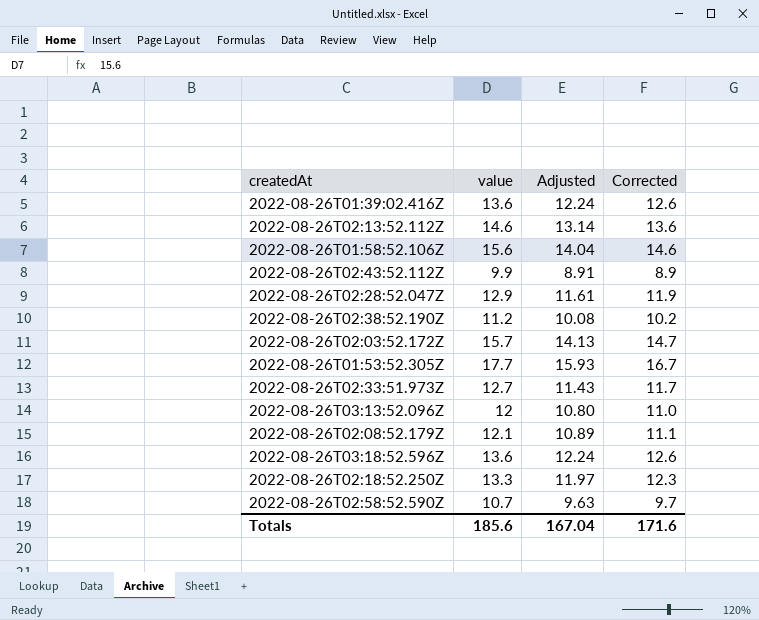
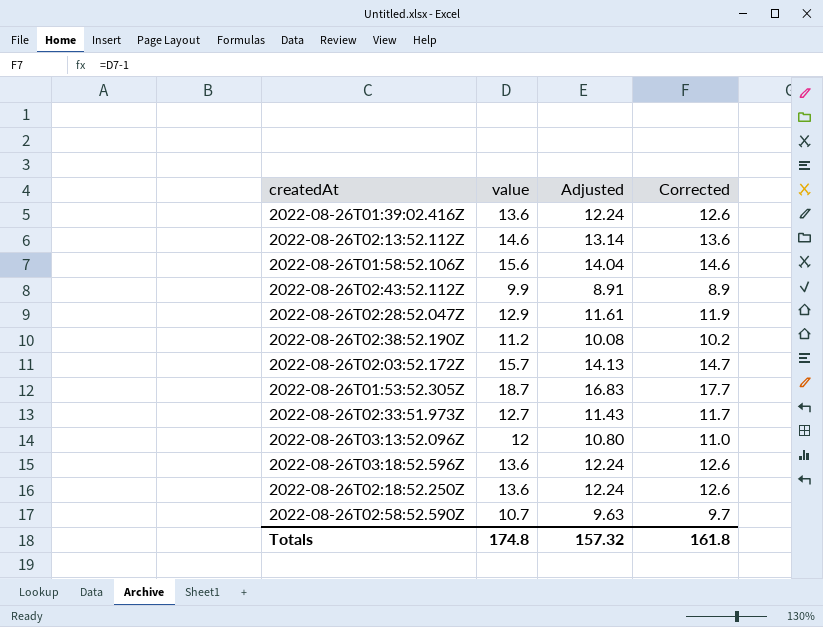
row 2022-08-26T02:08:52.179Z: 12.1 | 10.89 | 11.1 -> none
2022-08-26T01:53:52.305Z | value: 17.7 -> 18.7
2022-08-26T01:53:52.305Z | Adjusted: 15.93 -> 16.83
2022-08-26T01:53:52.305Z | Corrected: 16.7 -> 17.7
2022-08-26T02:18:52.250Z | value: 13.3 -> 13.6
2022-08-26T02:18:52.250Z | Adjusted: 11.97 -> 12.24
2022-08-26T02:18:52.250Z | Corrected: 12.3 -> 12.6
Totals | value: 185.6 -> 174.8
Totals | Adjusted: 167.04 -> 157.32
Totals | Corrected: 171.6 -> 161.8

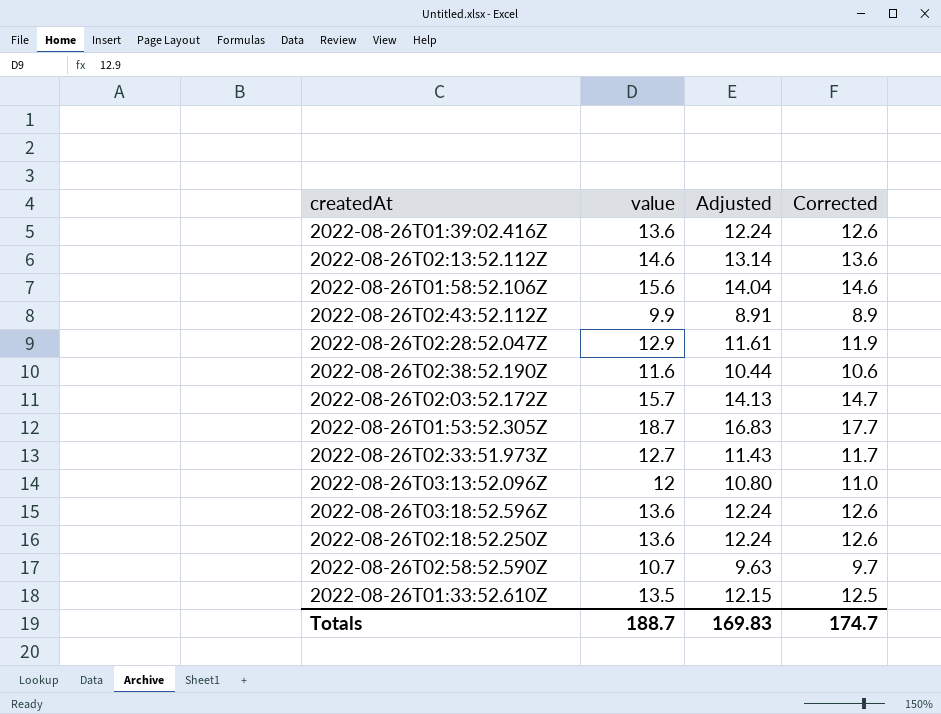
2022-08-26T02:38:52.190Z | value: 11.2 -> 11.6
2022-08-26T02:38:52.190Z | Adjusted: 10.08 -> 10.44
2022-08-26T02:38:52.190Z | Corrected: 10.2 -> 10.6
row 2022-08-26T01:33:52.610Z: none -> 13.5 | 12.15 | 12.5
Totals | value: 174.8 -> 188.7
Totals | Adjusted: 157.32 -> 169.83
Totals | Corrected: 161.8 -> 174.7

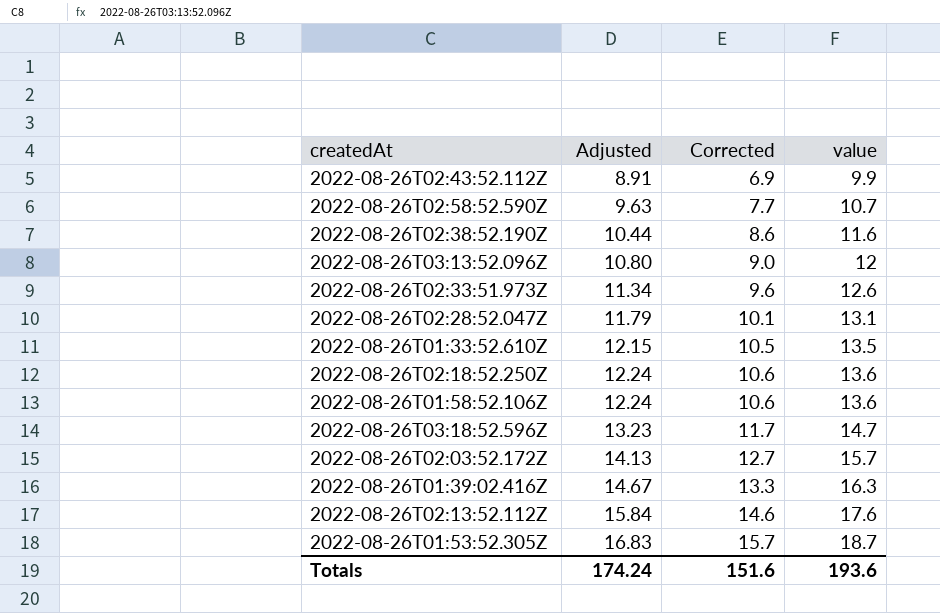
row order: none -> Adjusted ascending
column Corrected | formula: [value] - 1 -> [value] - 3
column value | position: 2 -> 4
2022-08-26T02:33:51.973Z | Adjusted: 11.43 -> 11.34
2022-08-26T02:33:51.973Z | value: 12.7 -> 12.6
2022-08-26T02:28:52.047Z | Adjusted: 11.61 -> 11.79
2022-08-26T02:28:52.047Z | value: 12.9 -> 13.1
2022-08-26T01:58:52.106Z | Adjusted: 14.04 -> 12.24
2022-08-26T01:58:52.106Z | value: 15.6 -> 13.6
2022-08-26T03:18:52.596Z | Adjusted: 12.24 -> 13.23
2022-08-26T03:18:52.596Z | value: 13.6 -> 14.7
2022-08-26T01:39:02.416Z | Adjusted: 12.24 -> 14.67
2022-08-26T01:39:02.416Z | value: 13.6 -> 16.3
2022-08-26T02:13:52.112Z | Adjusted: 13.14 -> 15.84
2022-08-26T02:13:52.112Z | value: 14.6 -> 17.6
Totals | Adjusted: 169.83 -> 174.24
Totals | Corrected: 174.7 -> 151.6
Totals | value: 188.7 -> 193.6

